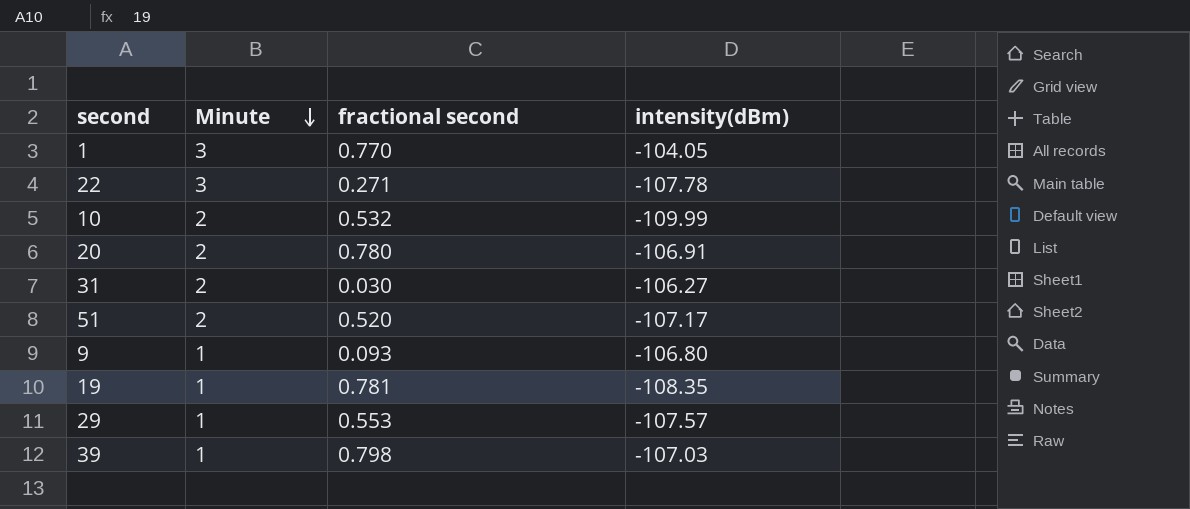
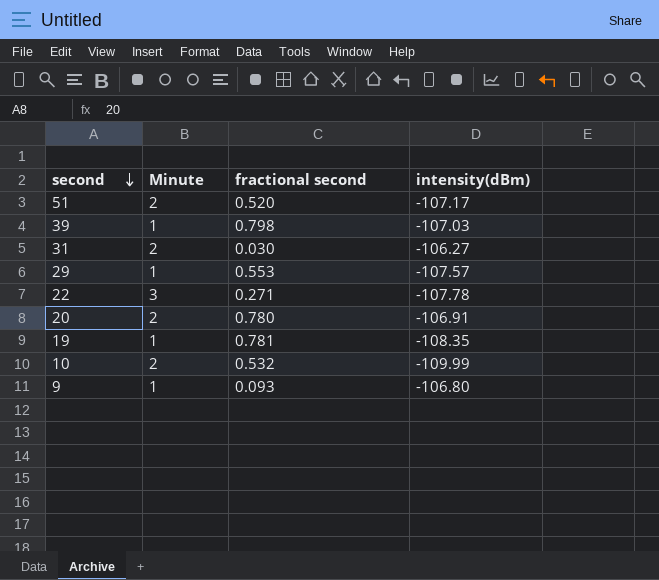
row order: Minute descending -> second descending
row 1: 3 | 0.770 | -104.05 -> none

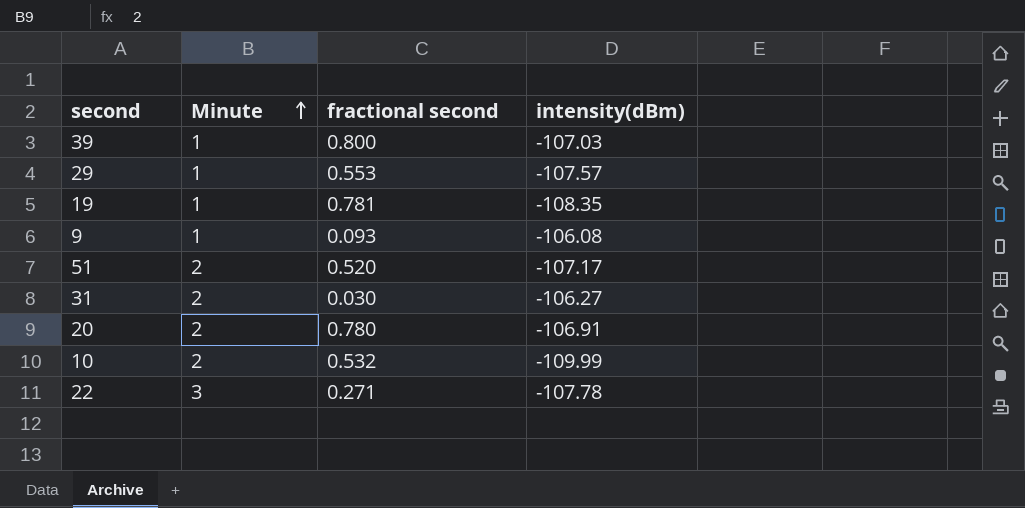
row order: second descending -> Minute ascending
39 | fractional second: 0.798 -> 0.800
9 | intensity(dBm): -106.80 -> -106.08

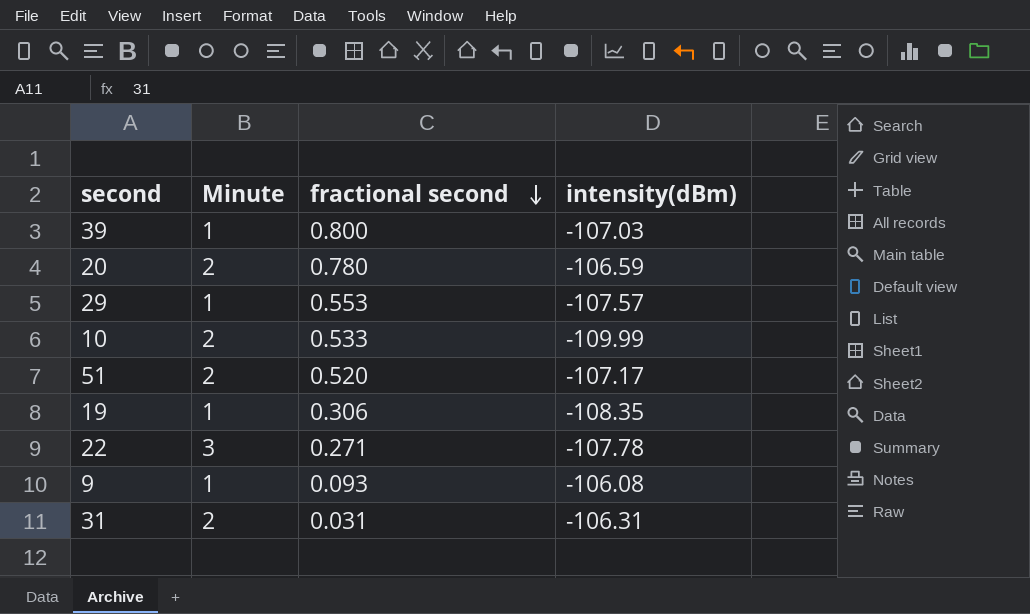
row order: Minute ascending -> fractional second descending
20 | intensity(dBm): -106.91 -> -106.59
10 | fractional second: 0.532 -> 0.533
19 | fractional second: 0.781 -> 0.306
31 | fractional second: 0.030 -> 0.031
31 | intensity(dBm): -106.27 -> -106.31

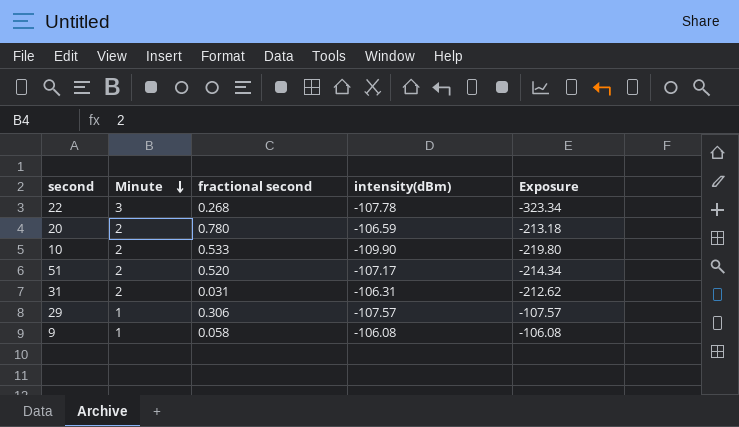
row order: fractional second descending -> Minute descending
column Exposure | formula: none -> [Minute] * [intensity(dBm)]
row 39: 1 | 0.800 | -107.03 -> none
row 19: 1 | 0.306 | -108.35 -> none
22 | fractional second: 0.271 -> 0.268
10 | intensity(dBm): -109.99 -> -109.90
29 | fractional second: 0.553 -> 0.306
9 | fractional second: 0.093 -> 0.058

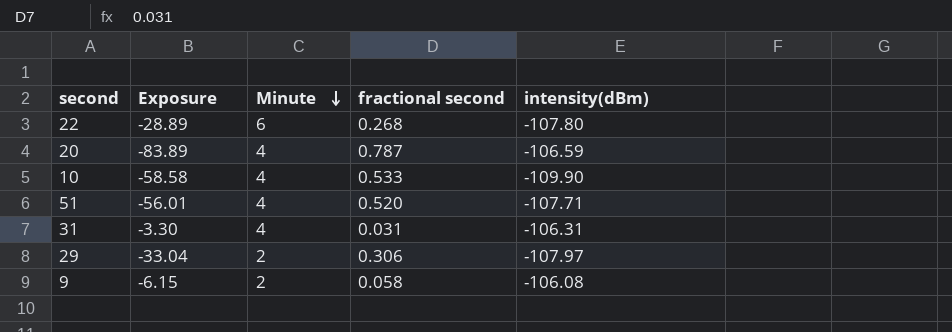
column Exposure | formula: [Minute] * [intensity(dBm)] -> [fractional second] * [intensity(dBm)]
column Exposure | position: 5 -> 2
22 | Minute: 3 -> 6
22 | intensity(dBm): -107.78 -> -107.80
20 | Minute: 2 -> 4
20 | fractional second: 0.780 -> 0.787
10 | Minute: 2 -> 4
51 | Minute: 2 -> 4
51 | intensity(dBm): -107.17 -> -107.71
31 | Minute: 2 -> 4
29 | Minute: 1 -> 2
29 | intensity(dBm): -107.57 -> -107.97
9 | Minute: 1 -> 2

